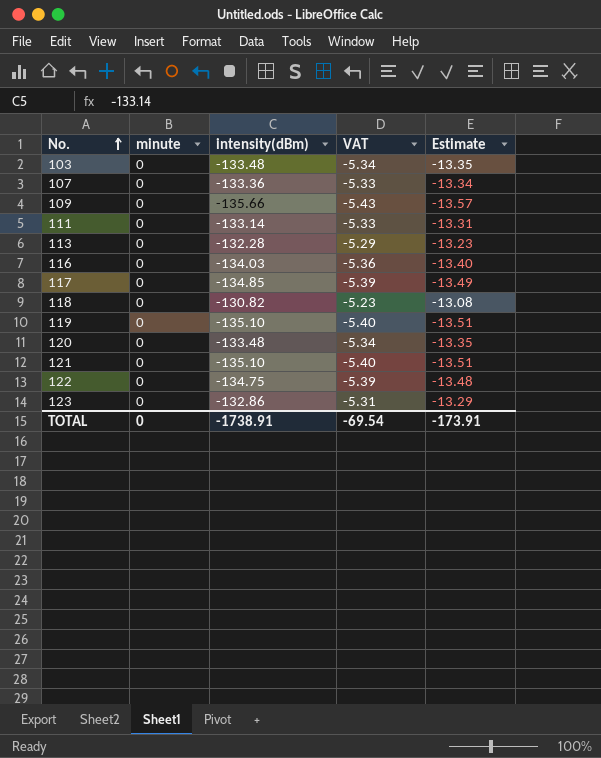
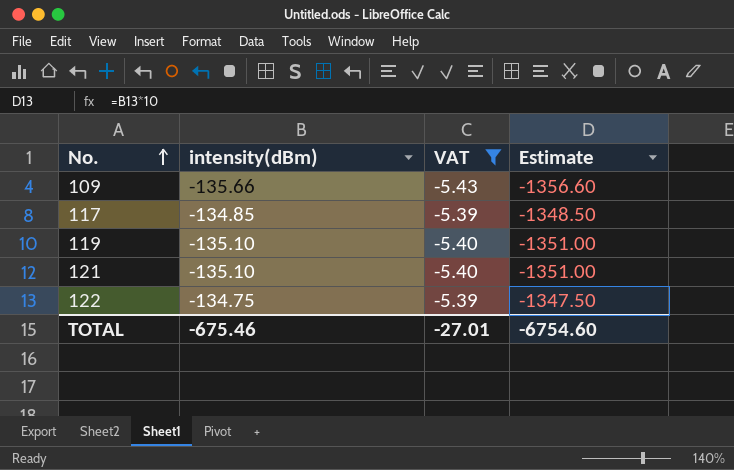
filter: none -> VAT <= -5.39
column minute | position: 2 -> none
column Estimate | formula: [intensity(dBm)] * 0.1 -> [intensity(dBm)] * 10
TOTAL | intensity(dBm): -1738.91 -> -675.46
TOTAL | VAT: -69.54 -> -27.01
TOTAL | Estimate: -173.91 -> -6754.60

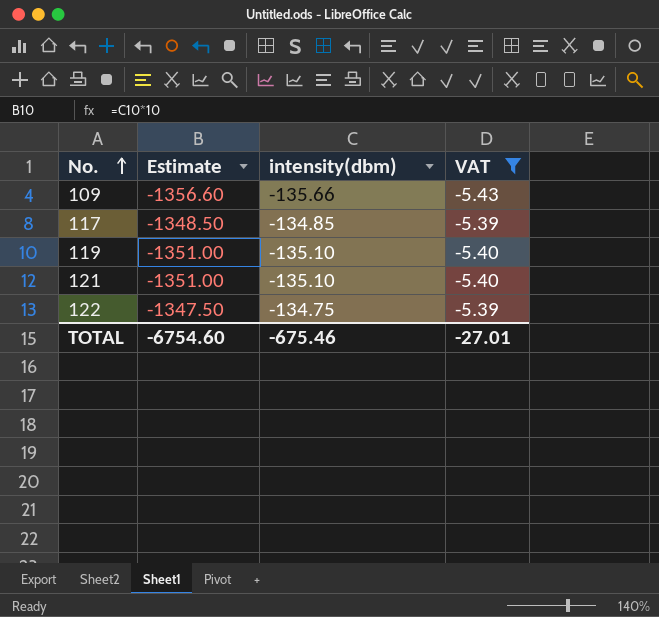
column Estimate | position: 4 -> 2
column name: intensity(dBm) -> intensity(dbm)

